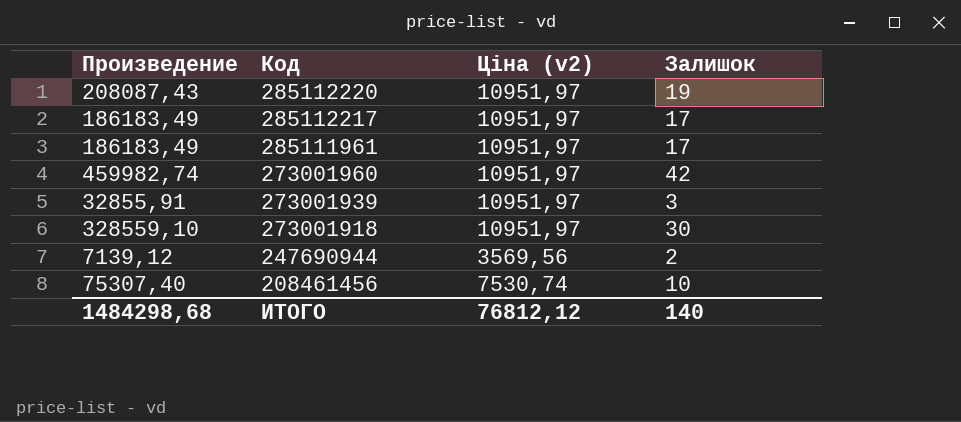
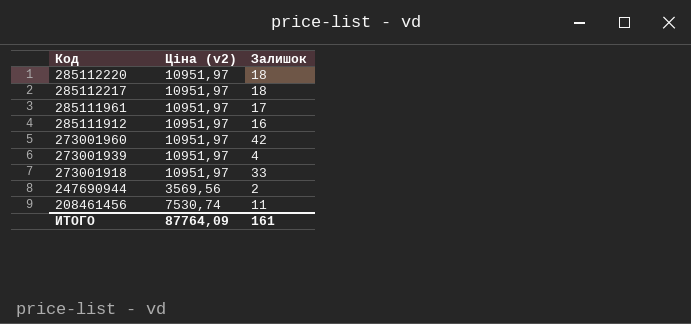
column Произведение | formula: [Ціна (v2)] * [Залишок] -> none
285112220 | Залишок: 19 -> 18
285112217 | Залишок: 17 -> 18
row 285111912: none -> 10951,97 | 16
273001939 | Залишок: 3 -> 4
273001918 | Залишок: 30 -> 33
208461456 | Залишок: 10 -> 11
ИТОГО | Ціна (v2): 76812,12 -> 87764,09
ИТОГО | Залишок: 140 -> 161

